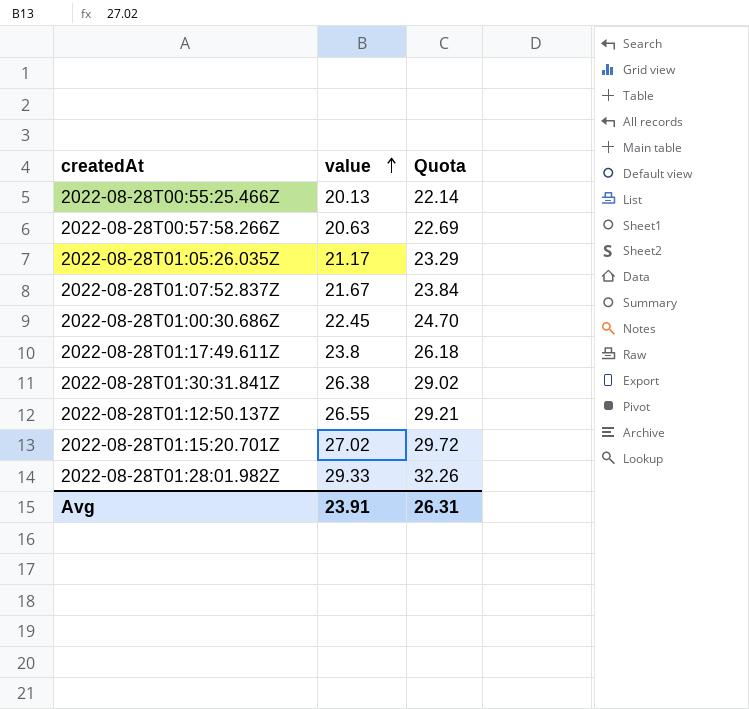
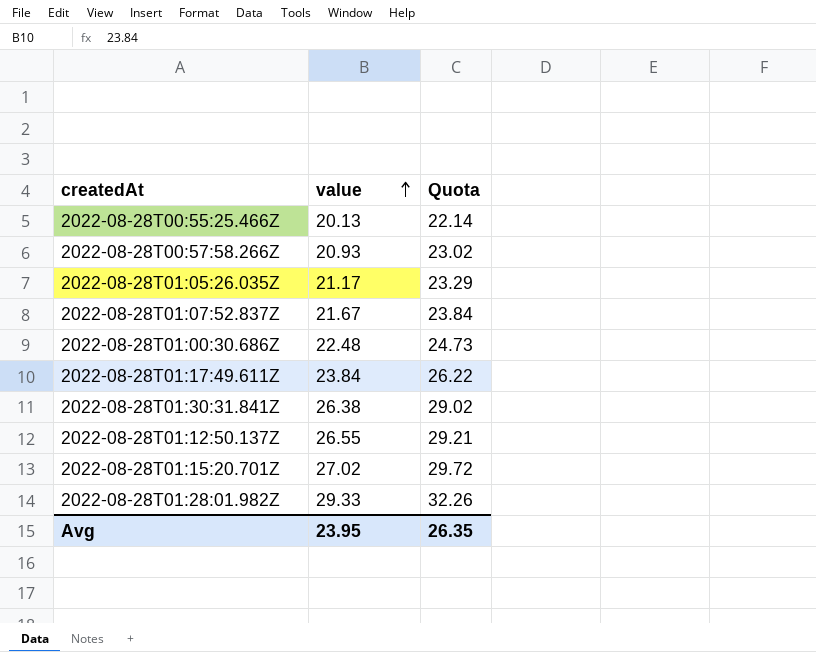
2022-08-28T00:57:58.266Z | value: 20.63 -> 20.93
2022-08-28T00:57:58.266Z | Quota: 22.69 -> 23.02
2022-08-28T01:00:30.686Z | value: 22.45 -> 22.48
2022-08-28T01:00:30.686Z | Quota: 24.70 -> 24.73
2022-08-28T01:17:49.611Z | value: 23.8 -> 23.84
2022-08-28T01:17:49.611Z | Quota: 26.18 -> 26.22
Avg | value: 23.91 -> 23.95
Avg | Quota: 26.31 -> 26.35

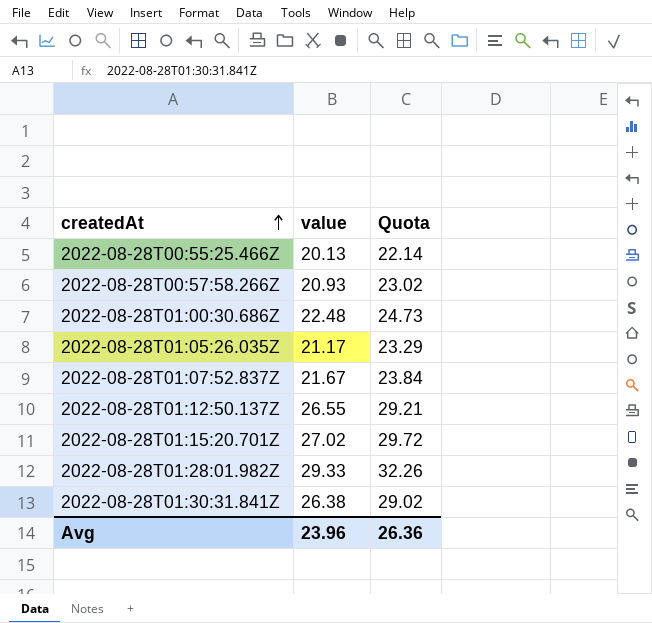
row order: value ascending -> createdAt ascending
row 2022-08-28T01:17:49.611Z: 23.84 | 26.22 -> none
Avg | value: 23.95 -> 23.96
Avg | Quota: 26.35 -> 26.36

